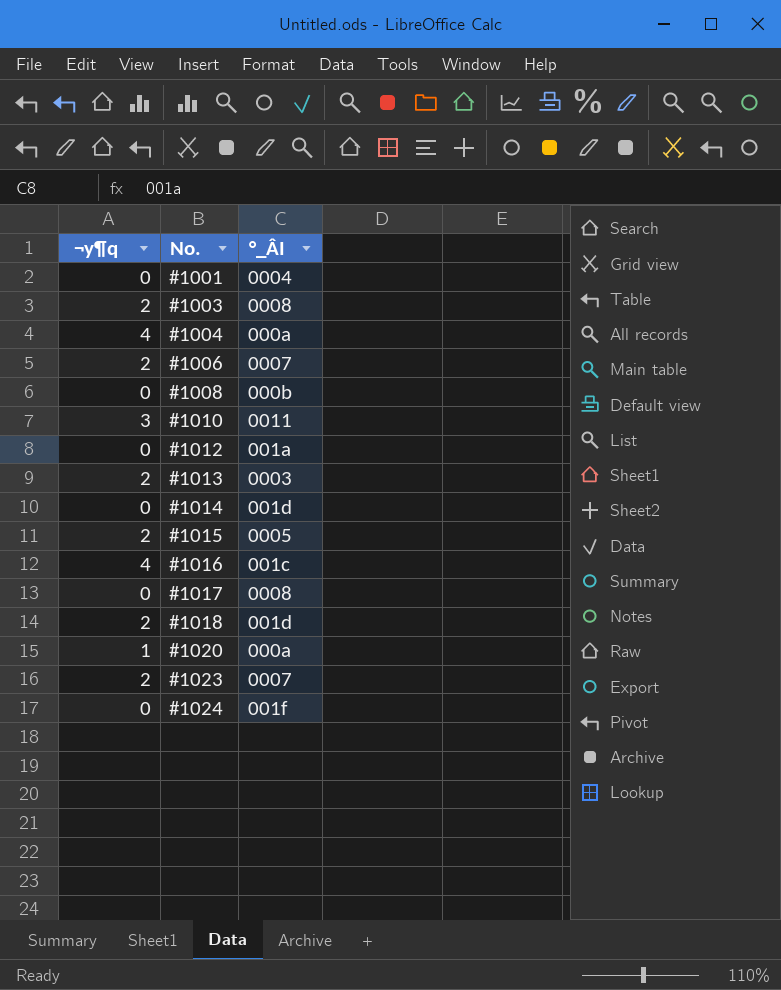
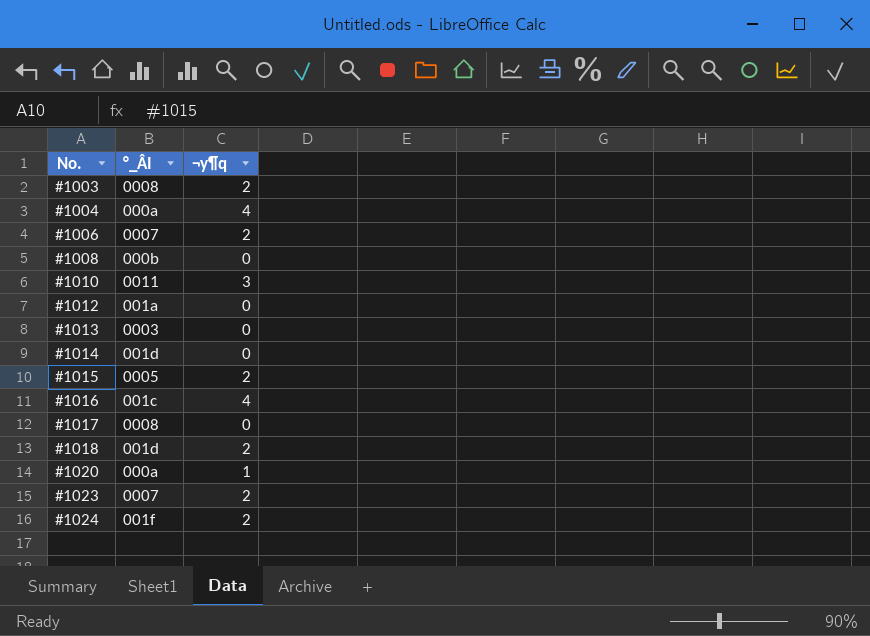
column ¬y¶q | position: 1 -> 3
row #1001: 0 | 0004 -> none
#1013 | ¬y¶q: 2 -> 0
#1024 | ¬y¶q: 0 -> 2

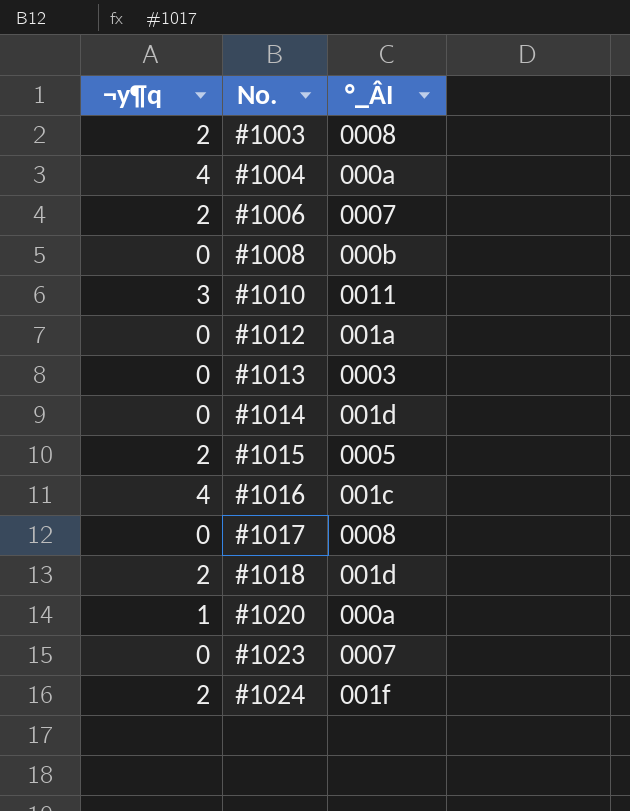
column ¬y¶q | position: 3 -> 1
#1023 | ¬y¶q: 2 -> 0

